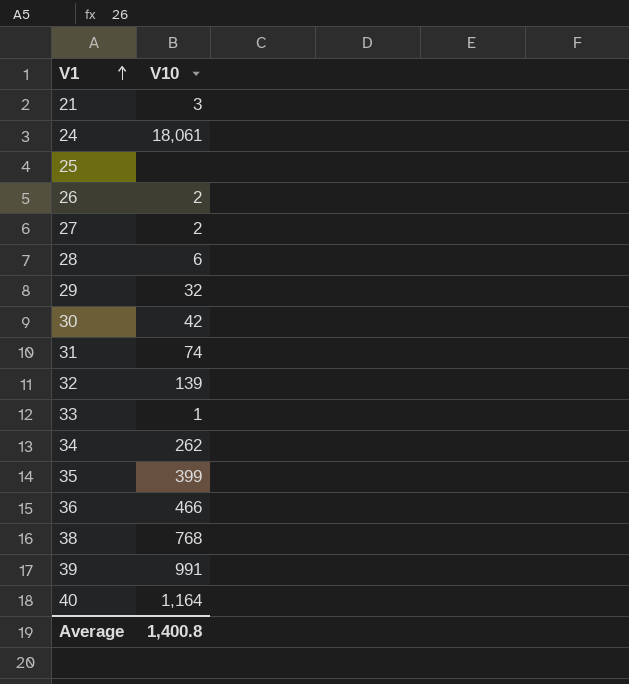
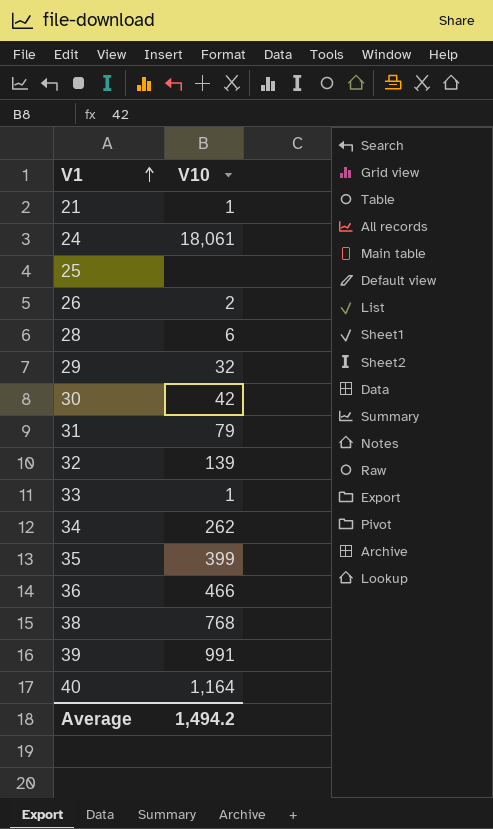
row 27: 2 -> none
21 | V10: 3 -> 1
31 | V10: 74 -> 79
Average | V10: 1,400.8 -> 1,494.2

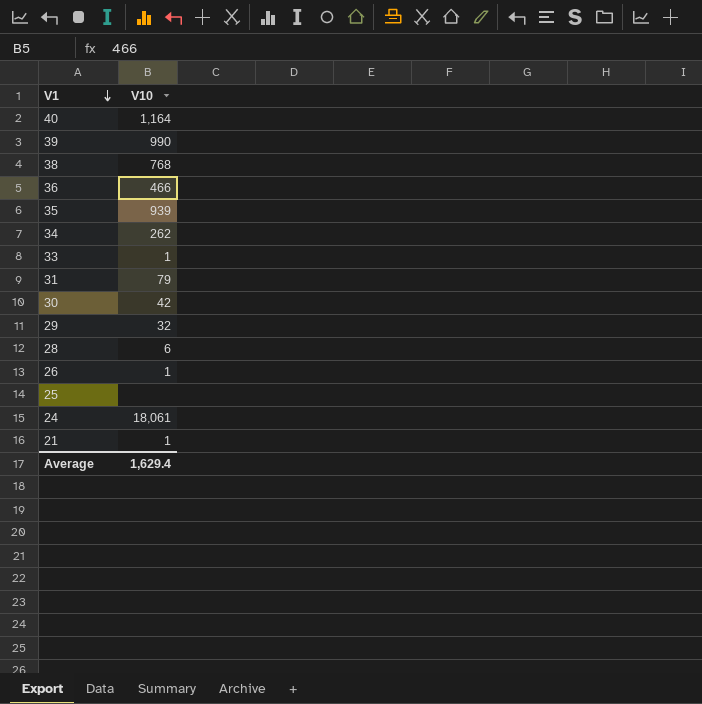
row order: V1 ascending -> V1 descending
row 32: 139 -> none
39 | V10: 991 -> 990
35 | V10: 399 -> 939
26 | V10: 2 -> 1
Average | V10: 1,494.2 -> 1,629.4

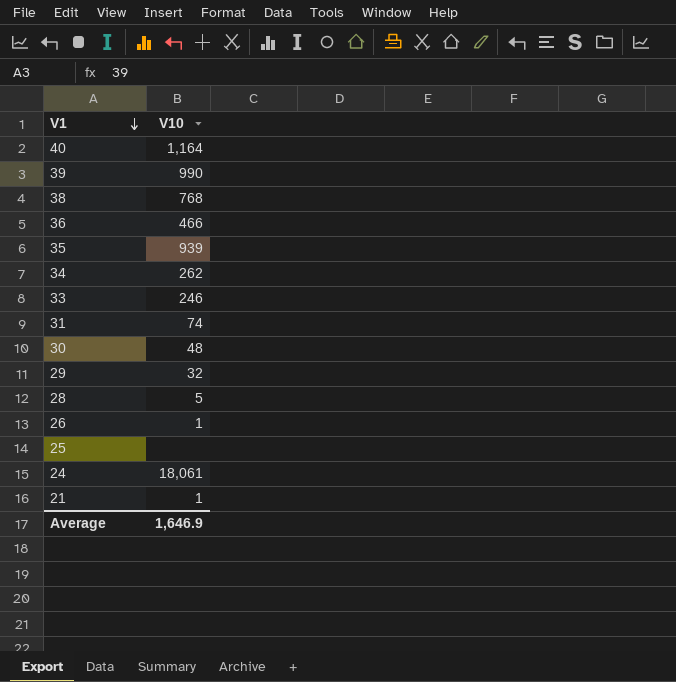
33 | V10: 1 -> 246
31 | V10: 79 -> 74
30 | V10: 42 -> 48
28 | V10: 6 -> 5
Average | V10: 1,629.4 -> 1,646.9

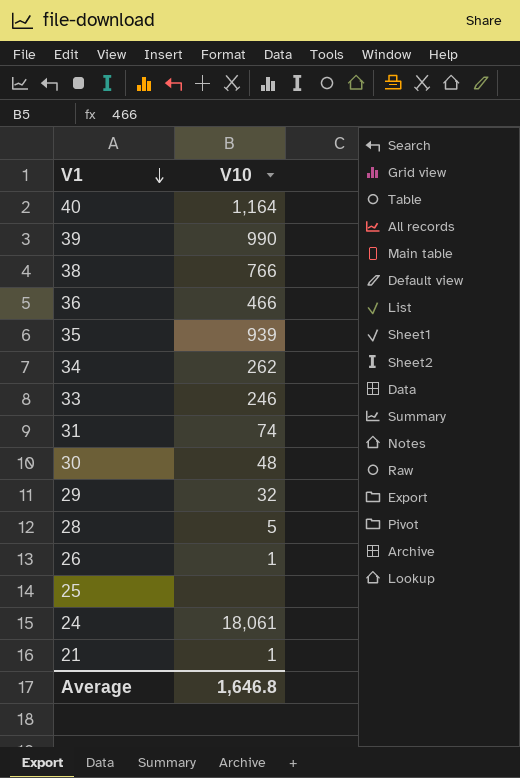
38 | V10: 768 -> 766
Average | V10: 1,646.9 -> 1,646.8

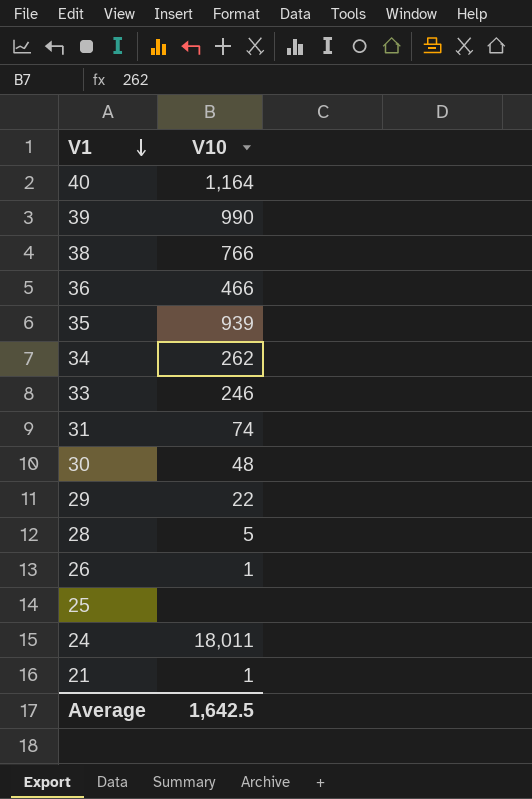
29 | V10: 32 -> 22
24 | V10: 18,061 -> 18,011
Average | V10: 1,646.8 -> 1,642.5

